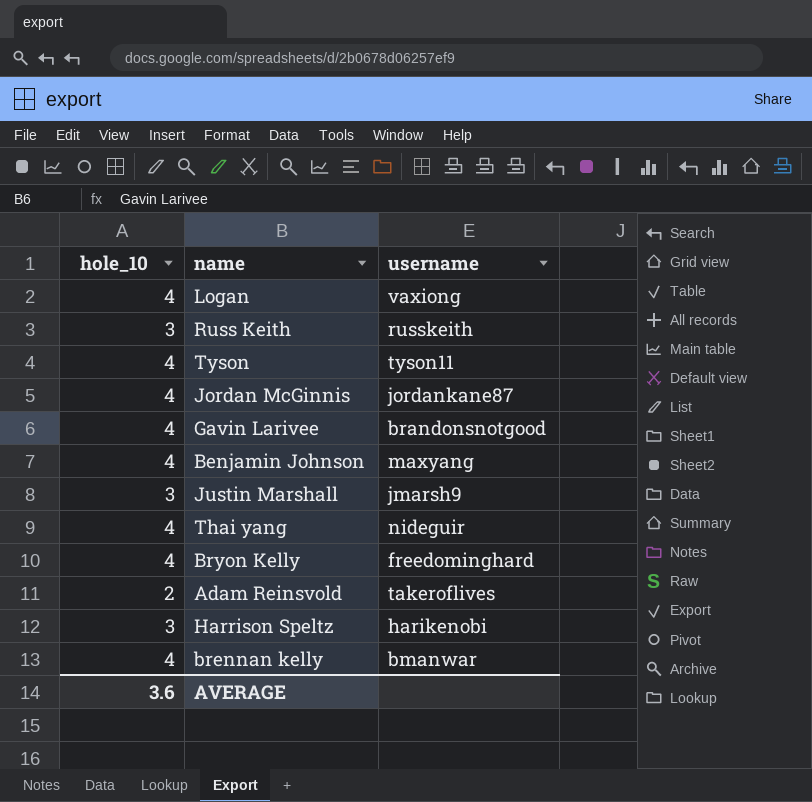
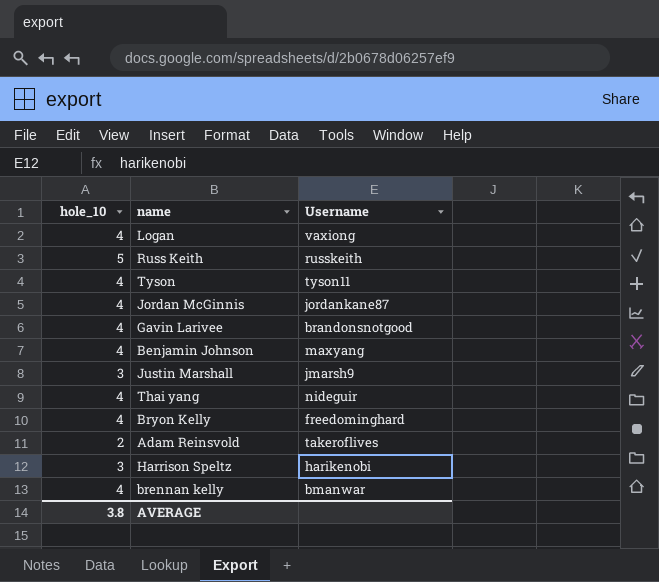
column name: username -> Username
Russ Keith | hole_10: 3 -> 5
AVERAGE | hole_10: 3.6 -> 3.8

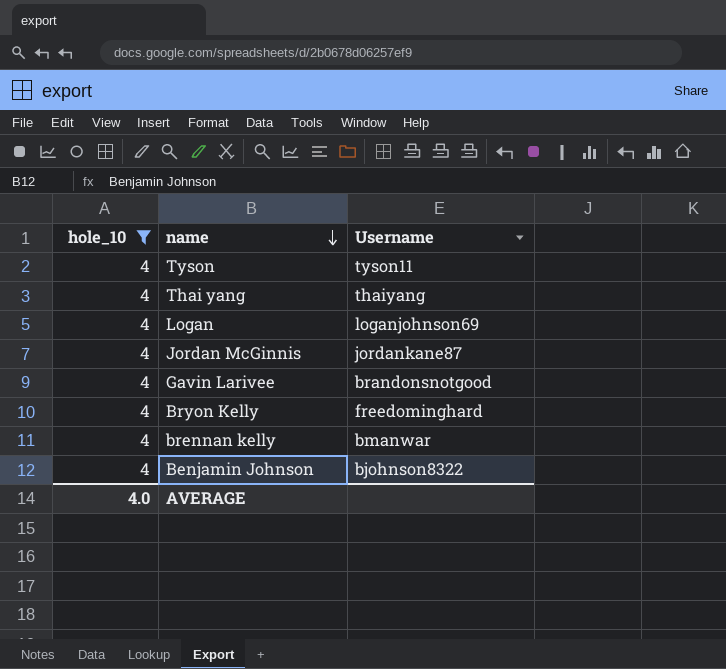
filter: none -> hole_10 = 4
row order: none -> name descending
Thai yang | Username: nideguir -> thaiyang
Logan | Username: vaxiong -> loganjohnson69
Benjamin Johnson | Username: maxyang -> bjohnson8322
AVERAGE | hole_10: 3.8 -> 4.0

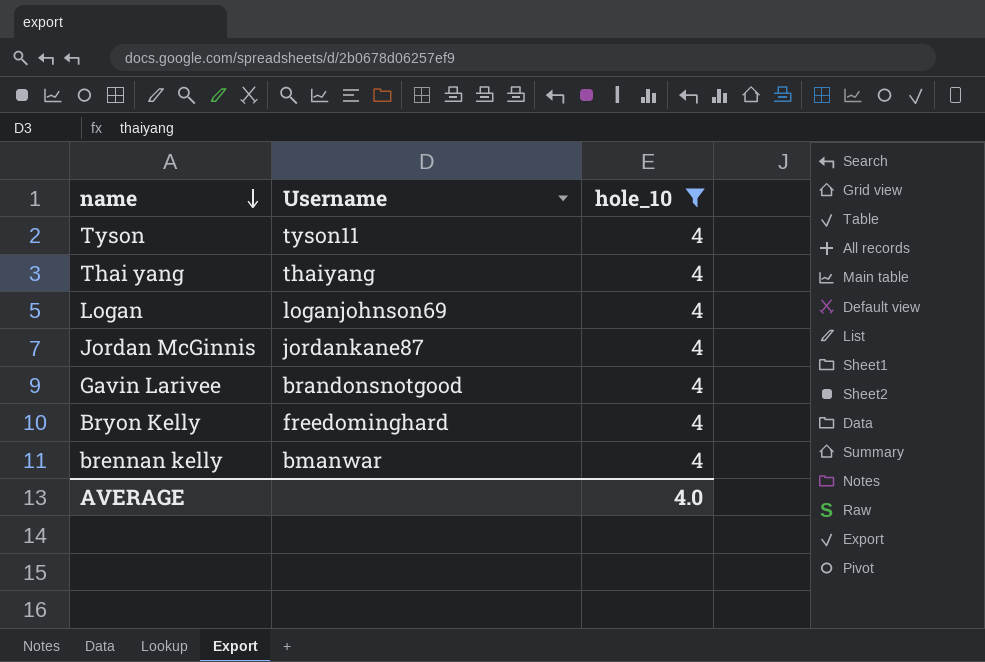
column hole_10 | position: 1 -> 3
row Benjamin Johnson: 4 | bjohnson8322 -> none

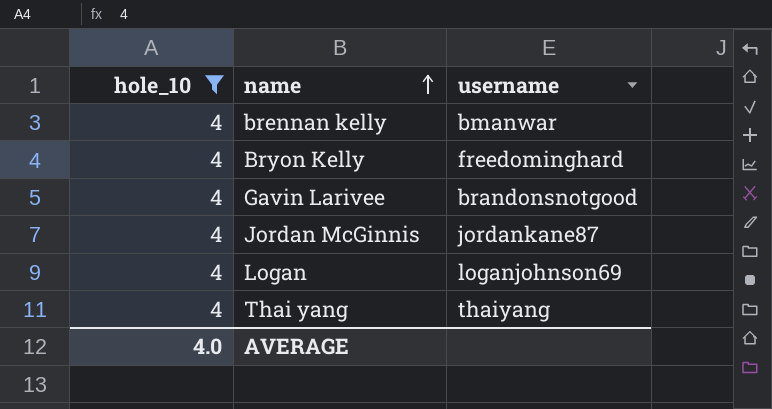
row order: name descending -> name ascending
column hole_10 | position: 3 -> 1
column name: Username -> username
row Tyson: tyson11 | 4 -> none

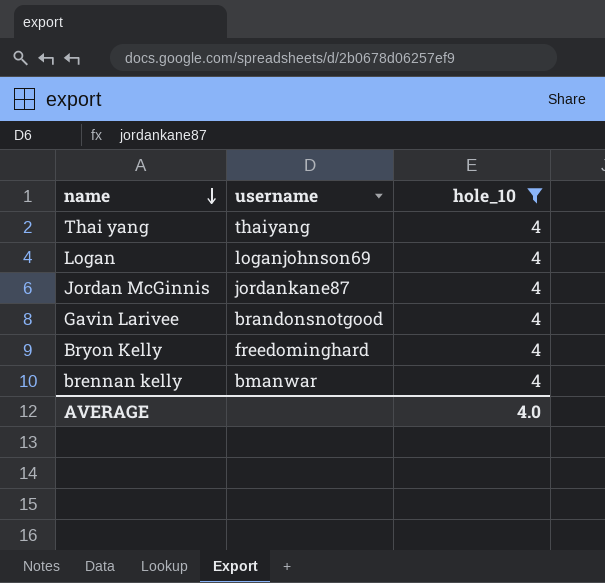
row order: name ascending -> name descending
column hole_10 | position: 1 -> 3

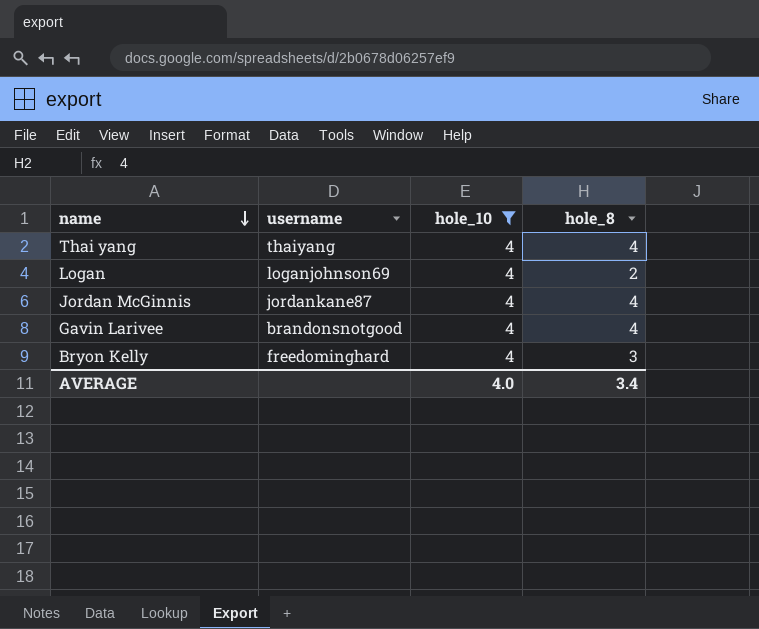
column hole_8 | position: none -> 4
row brennan kelly: bmanwar | 4 -> none

